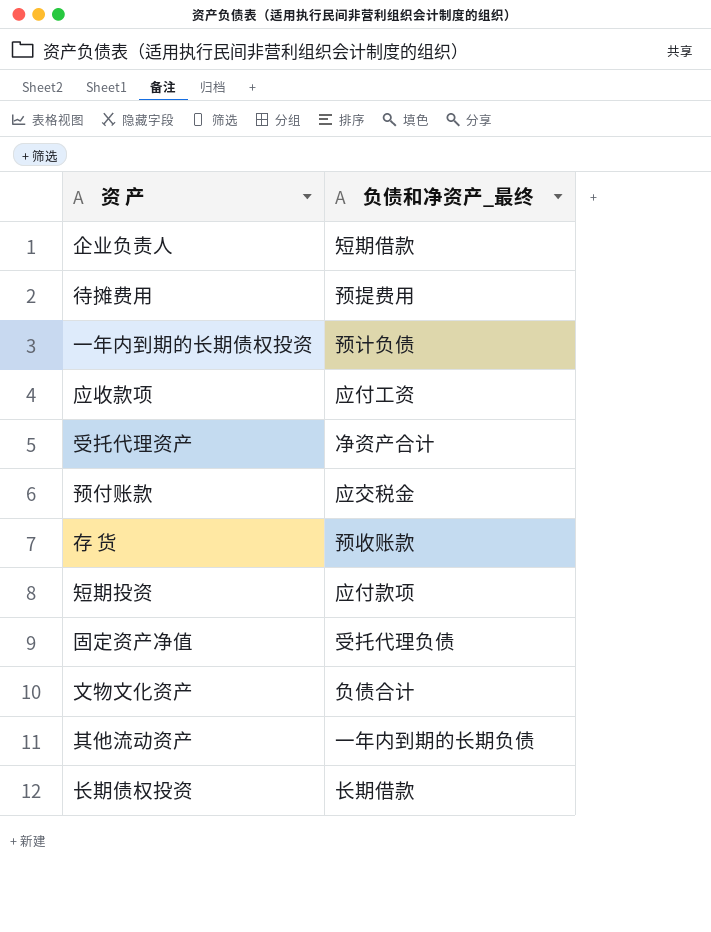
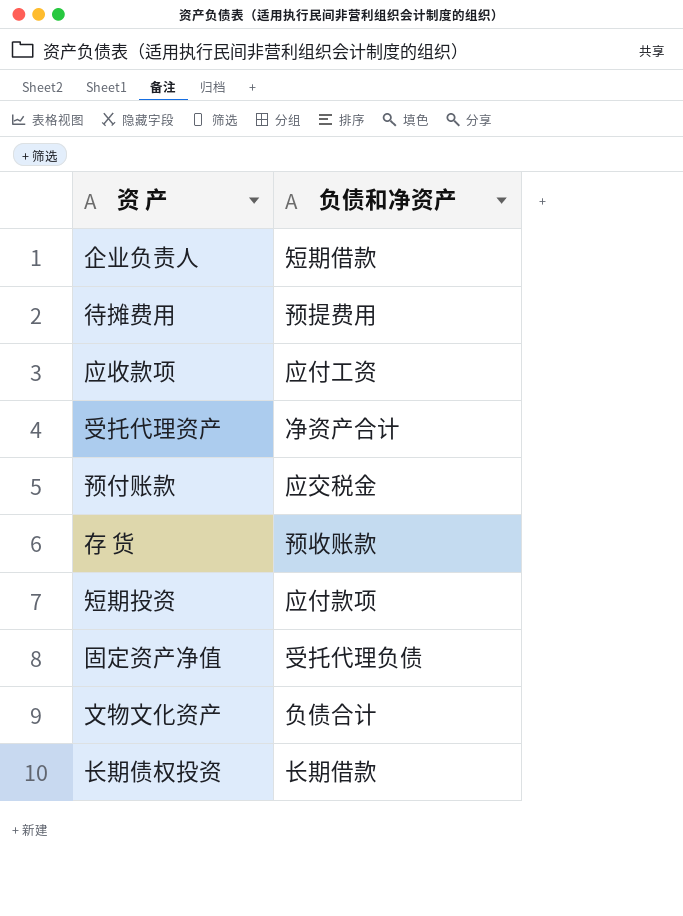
column name: 负债和净资产_最终 -> 负债和净资产
row 一年内到期的长期债权投资: 预计负债 -> none
row 其他流动资产: 一年内到期的长期负债 -> none

